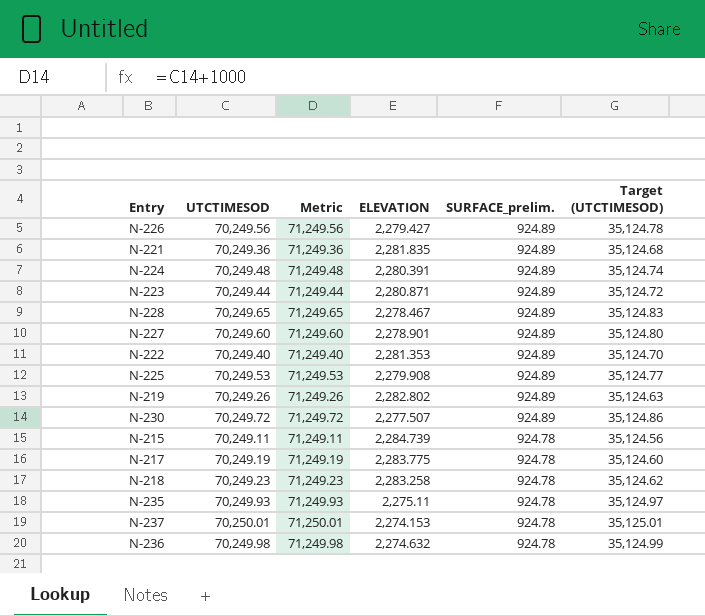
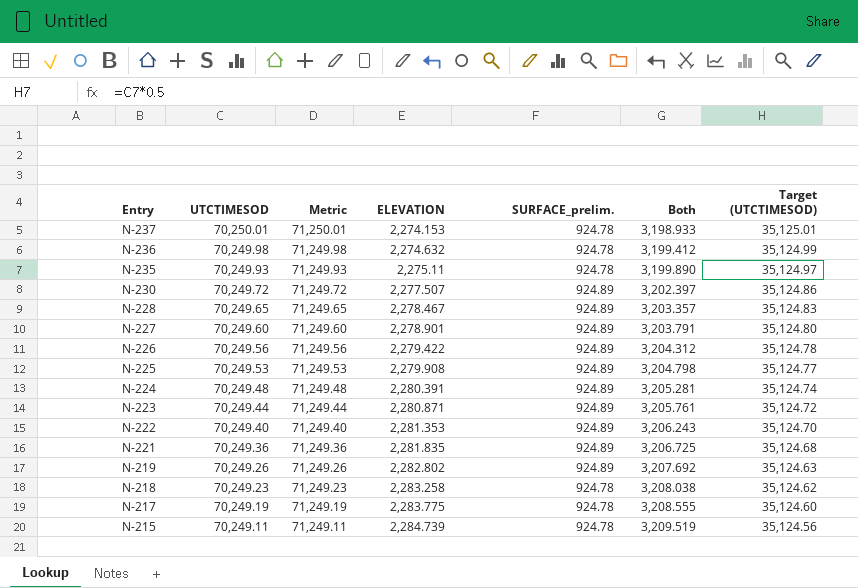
row order: SURFACE_prelim. descending -> Entry descending
column Both | formula: none -> [ELEVATION] + [SURFACE_prelim.]
N-226 | ELEVATION: 2,279.427 -> 2,279.422

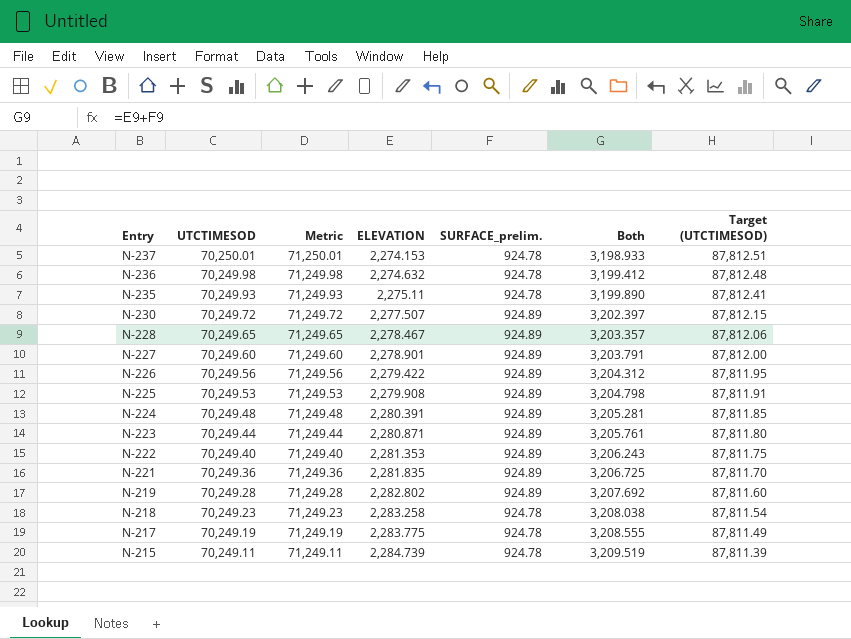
column Target (UTCTIMESOD) | formula: [UTCTIMESOD] * 0.5 -> [UTCTIMESOD] * 1.25
N-219 | UTCTIMESOD: 70,249.26 -> 70,249.28
N-219 | Metric: 71,249.26 -> 71,249.28

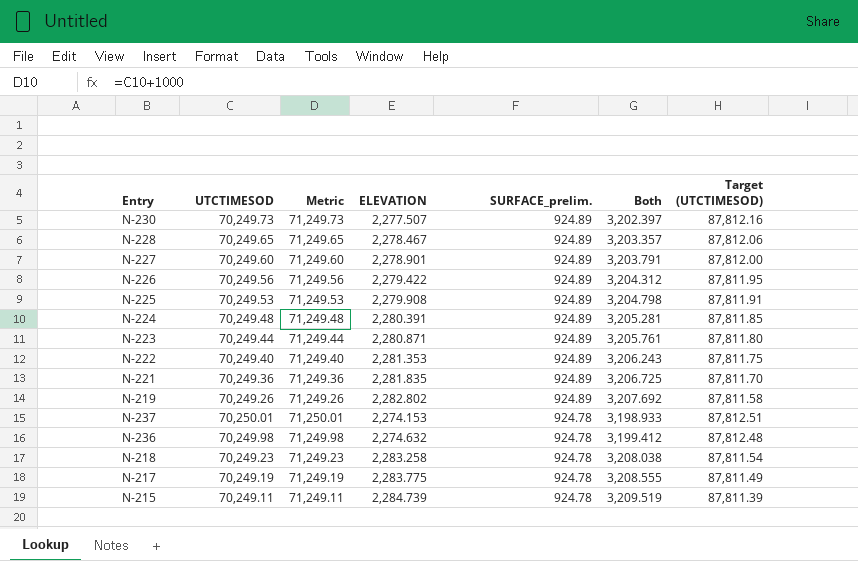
row order: Entry descending -> SURFACE_prelim. descending
row N-235: 70,249.93 | 71,249.93 | 2,275.11 | 924.78 | 3,199.890 | 87,812.41 -> none
N-230 | UTCTIMESOD: 70,249.72 -> 70,249.73
N-230 | Metric: 71,249.72 -> 71,249.73
N-230 | Target (UTCTIMESOD): 87,812.15 -> 87,812.16
N-219 | UTCTIMESOD: 70,249.28 -> 70,249.26
N-219 | Metric: 71,249.28 -> 71,249.26
N-219 | Target (UTCTIMESOD): 87,811.60 -> 87,811.58

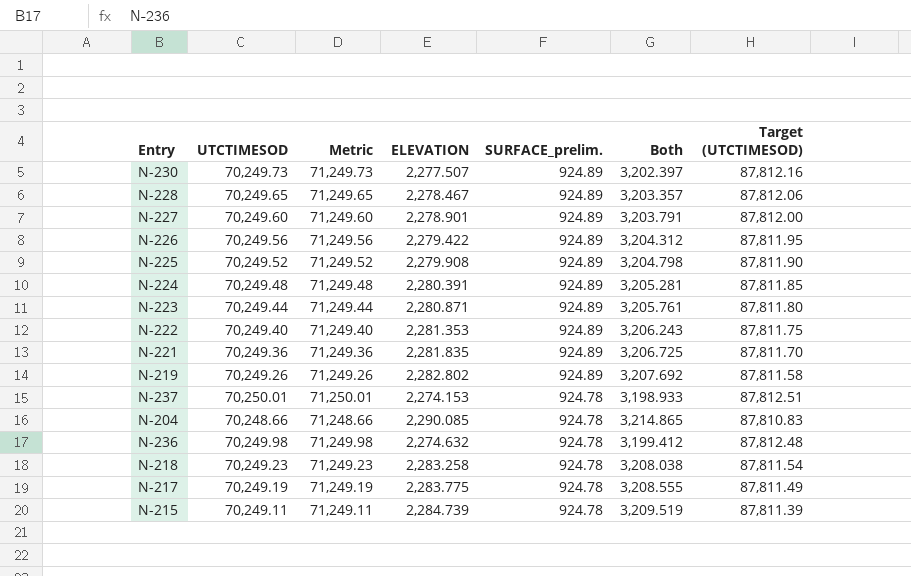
N-225 | UTCTIMESOD: 70,249.53 -> 70,249.52
N-225 | Metric: 71,249.53 -> 71,249.52
N-225 | Target (UTCTIMESOD): 87,811.91 -> 87,811.90
row N-204: none -> 70,248.66 | 71,248.66 | 2,290.085 | 924.78 | 3,214.865 | 87,810.83

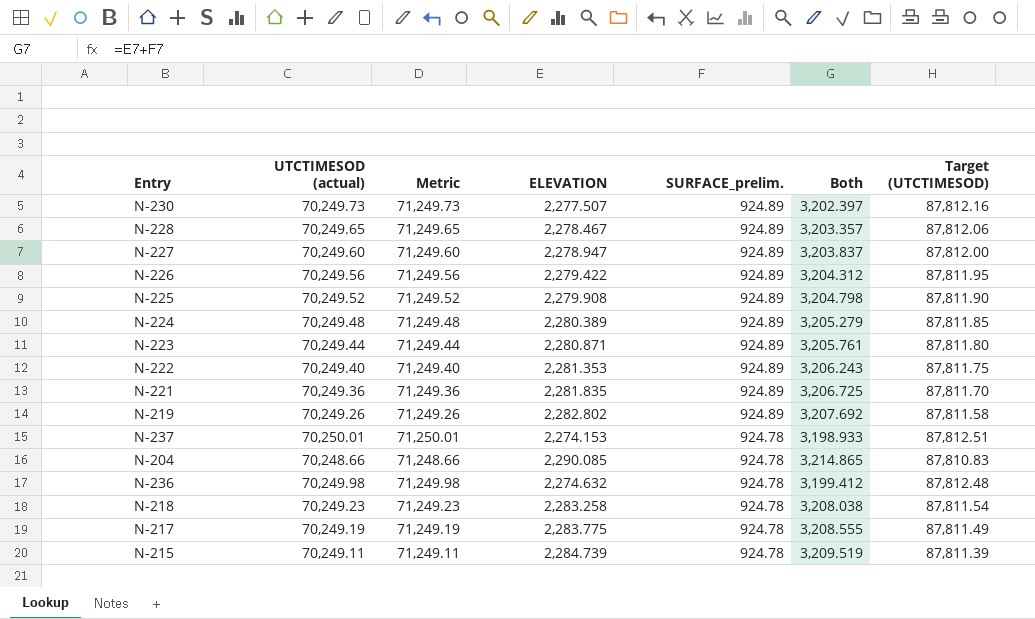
column name: UTCTIMESOD -> UTCTIMESOD (actual)
N-227 | ELEVATION: 2,278.901 -> 2,278.947
N-227 | Both: 3,203.791 -> 3,203.837
N-224 | ELEVATION: 2,280.391 -> 2,280.389
N-224 | Both: 3,205.281 -> 3,205.279

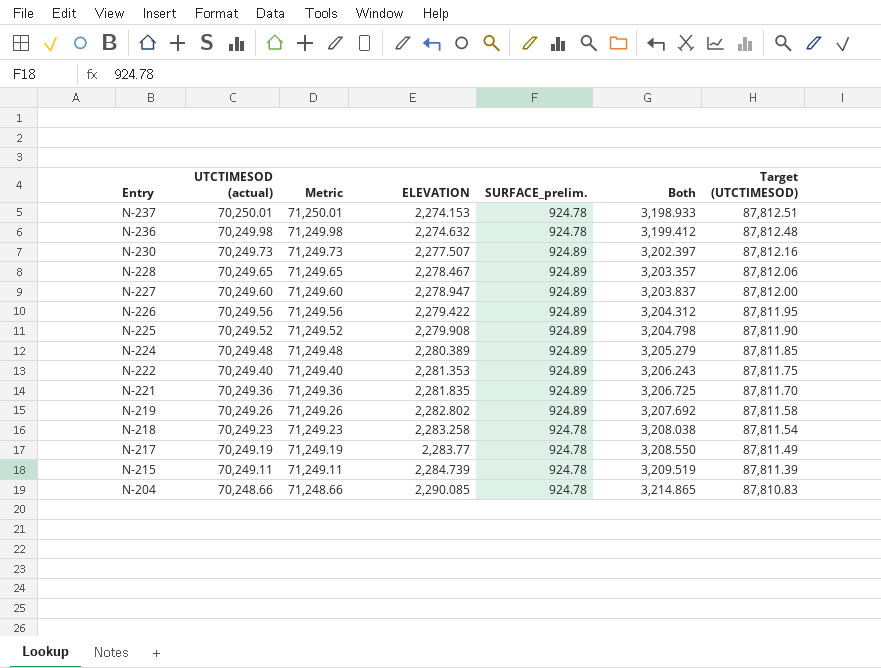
row order: SURFACE_prelim. descending -> Entry descending
row N-223: 70,249.44 | 71,249.44 | 2,280.871 | 924.89 | 3,205.761 | 87,811.80 -> none
N-217 | ELEVATION: 2,283.775 -> 2,283.77
N-217 | Both: 3,208.555 -> 3,208.550

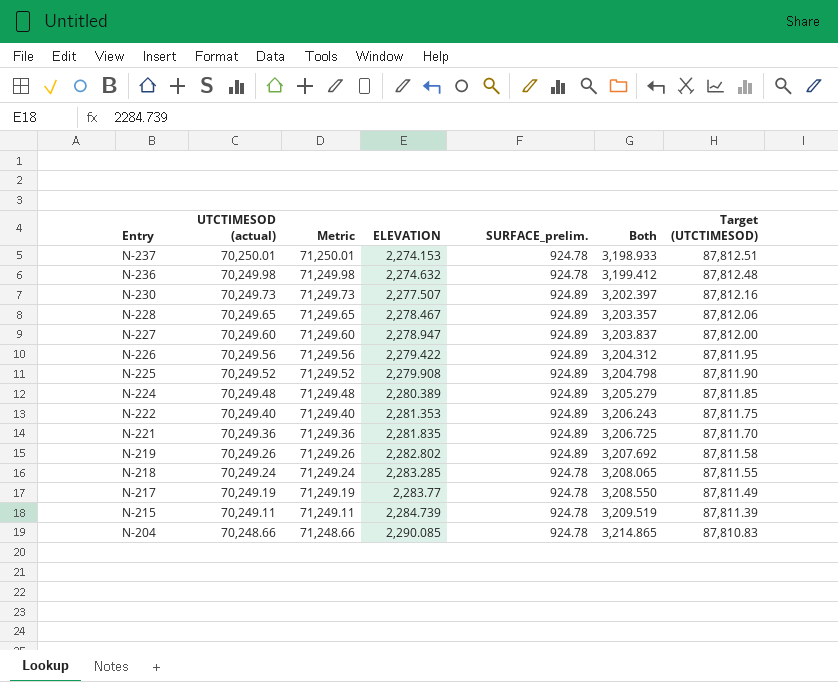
N-218 | UTCTIMESOD (actual): 70,249.23 -> 70,249.24
N-218 | Metric: 71,249.23 -> 71,249.24
N-218 | ELEVATION: 2,283.258 -> 2,283.285
N-218 | Both: 3,208.038 -> 3,208.065
N-218 | Target (UTCTIMESOD): 87,811.54 -> 87,811.55

